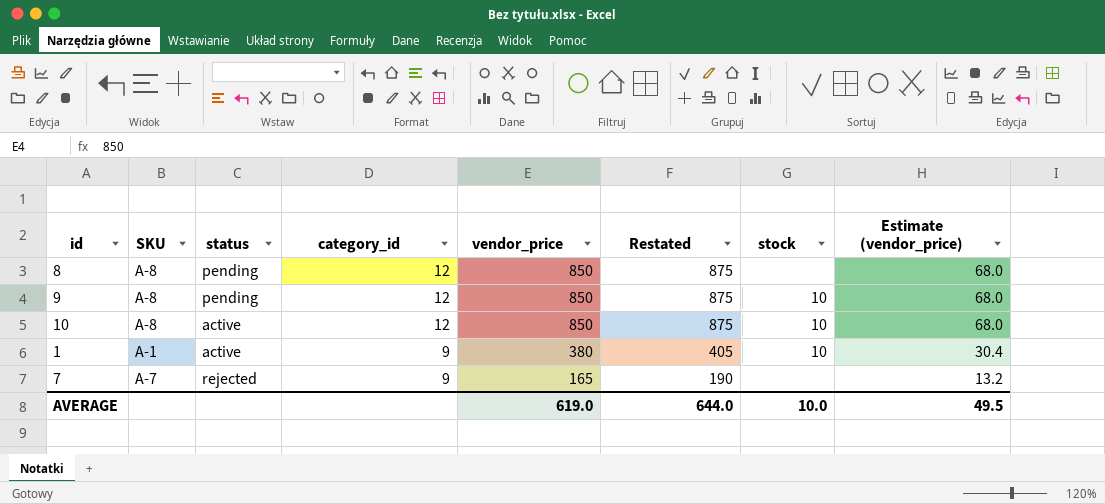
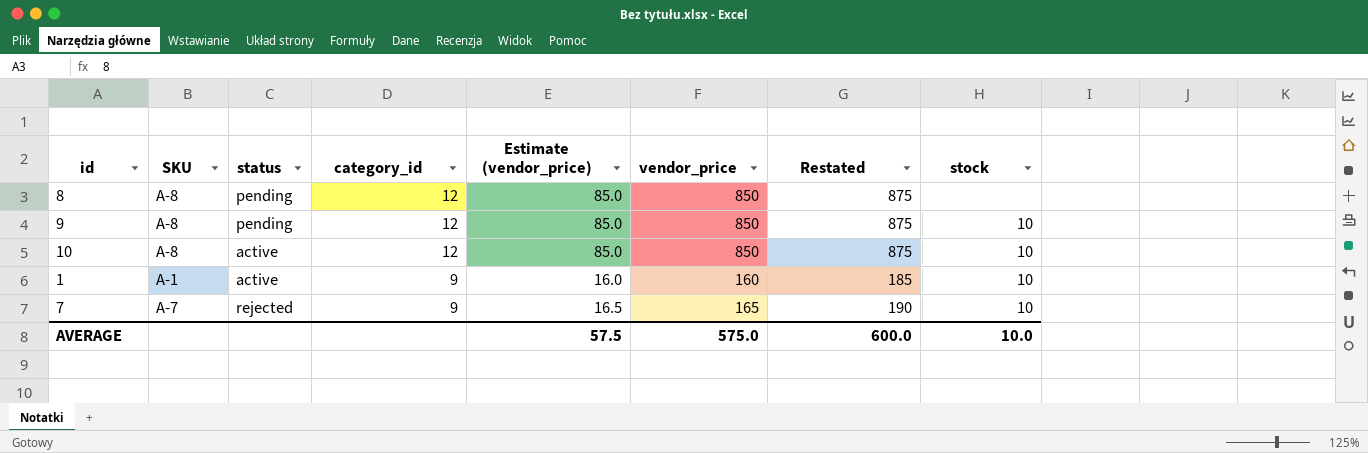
column Estimate (vendor_price) | formula: [vendor_price] * 0.08 -> [vendor_price] * 0.1
column Estimate (vendor_price) | position: 8 -> 5
1 | vendor_price: 380 -> 160
1 | Restated: 405 -> 185
7 | stock: none -> 10
AVERAGE | Estimate (vendor_price): 49.5 -> 57.5
AVERAGE | vendor_price: 619.0 -> 575.0
AVERAGE | Restated: 644.0 -> 600.0

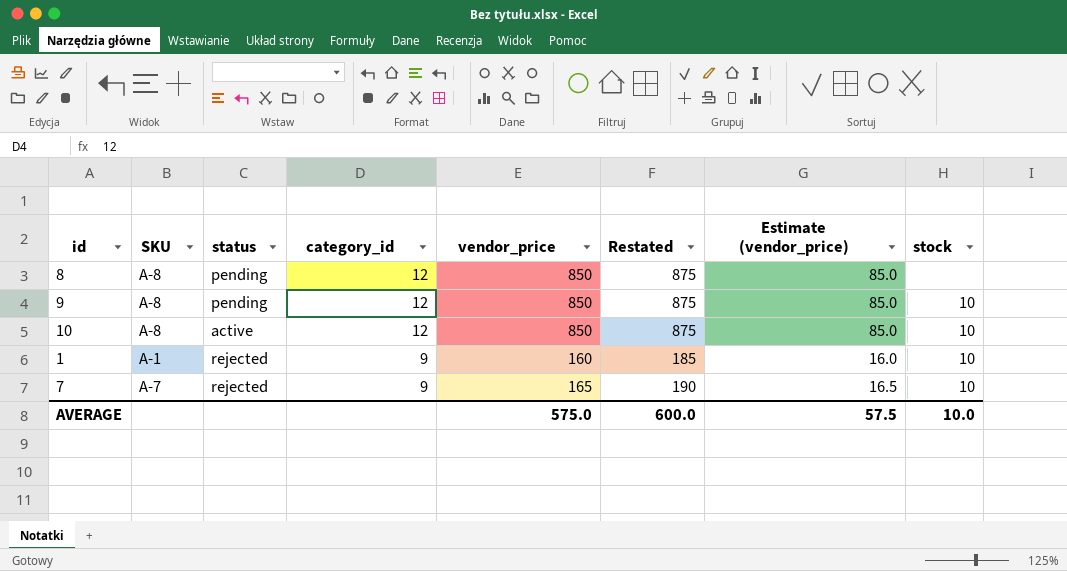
column Estimate (vendor_price) | position: 5 -> 7
1 | status: active -> rejected

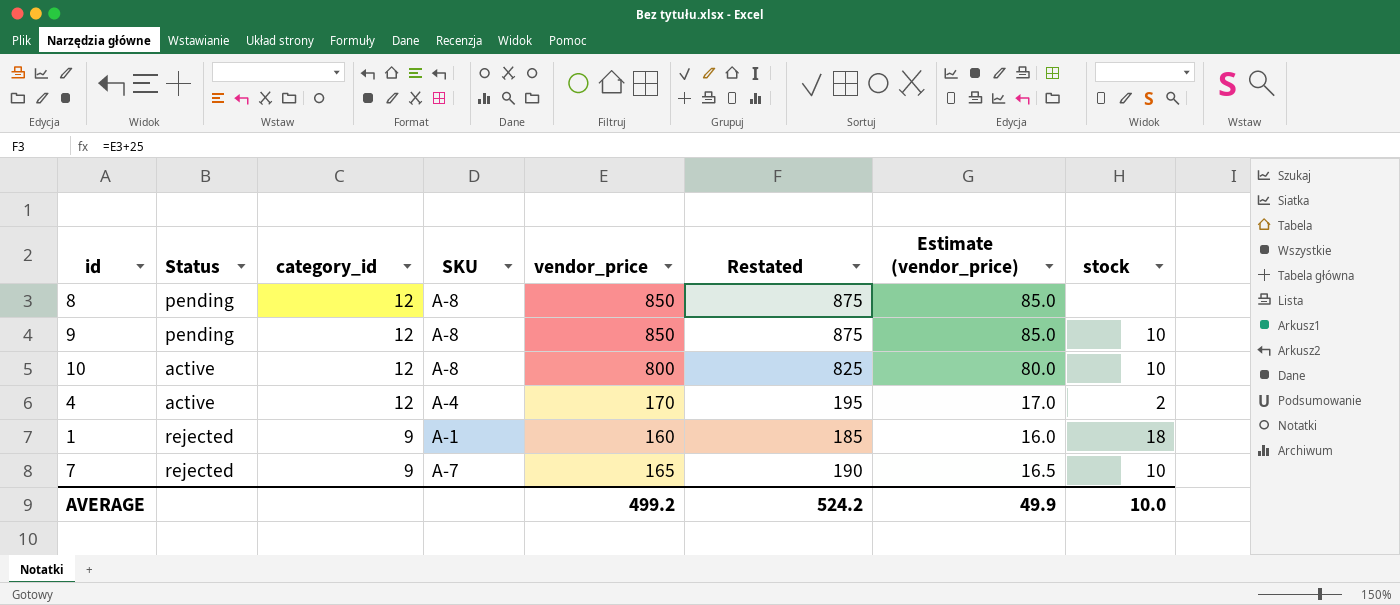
column name: status -> Status
column SKU | position: 2 -> 4
10 | vendor_price: 850 -> 800
10 | Restated: 875 -> 825
10 | Estimate (vendor_price): 85.0 -> 80.0
row 4: none -> active | 12 | A-4 | 170 | 195 | 17.0 | 2
1 | stock: 10 -> 18
AVERAGE | vendor_price: 575.0 -> 499.2
AVERAGE | Restated: 600.0 -> 524.2
AVERAGE | Estimate (vendor_price): 57.5 -> 49.9

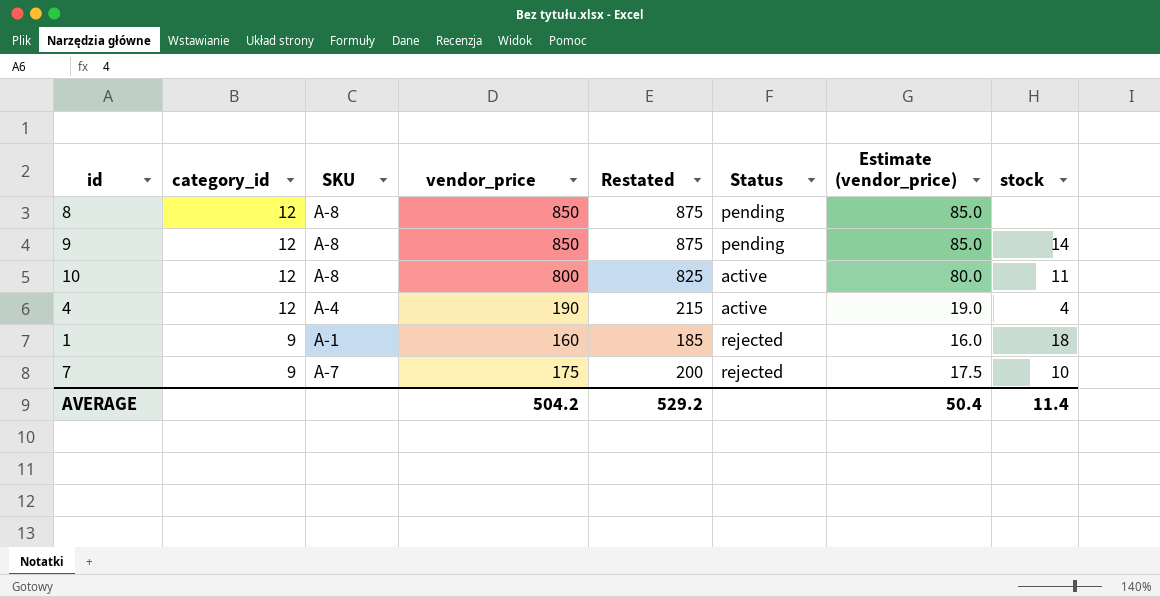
column Status | position: 2 -> 6
9 | stock: 10 -> 14
10 | stock: 10 -> 11
4 | vendor_price: 170 -> 190
4 | Restated: 195 -> 215
4 | Estimate (vendor_price): 17.0 -> 19.0
4 | stock: 2 -> 4
7 | vendor_price: 165 -> 175
7 | Restated: 190 -> 200
7 | Estimate (vendor_price): 16.5 -> 17.5
AVERAGE | vendor_price: 499.2 -> 504.2
AVERAGE | Restated: 524.2 -> 529.2
AVERAGE | Estimate (vendor_price): 49.9 -> 50.4
AVERAGE | stock: 10.0 -> 11.4

